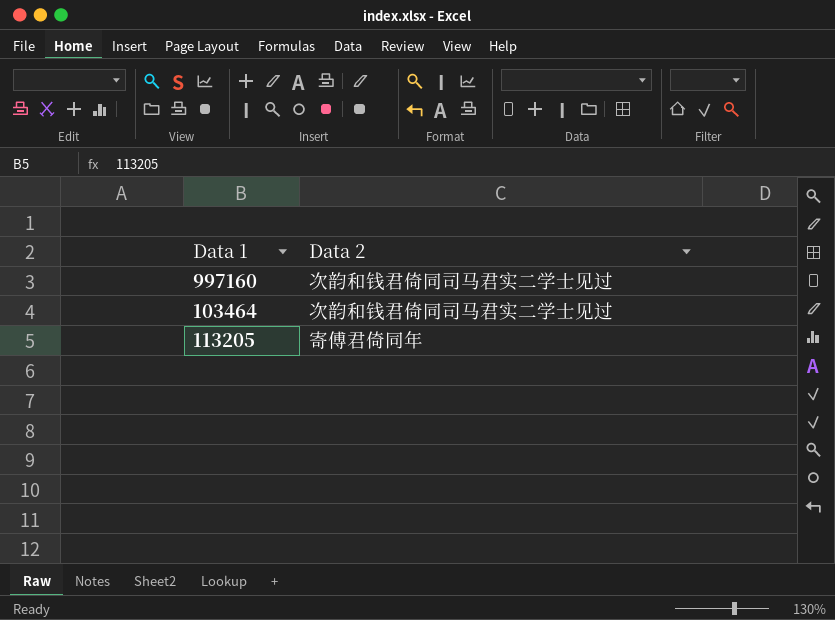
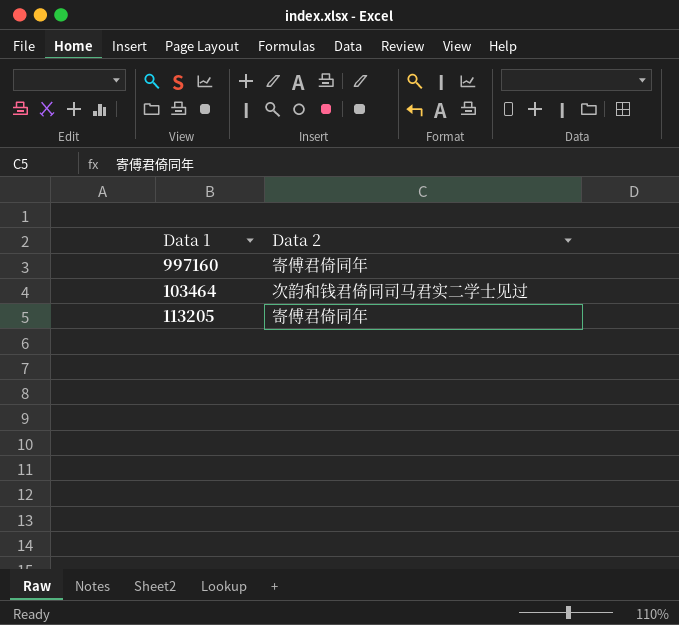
997160 | Data 2: 次韵和钱君倚同司马君实二学士见过 -> 寄傅君倚同年

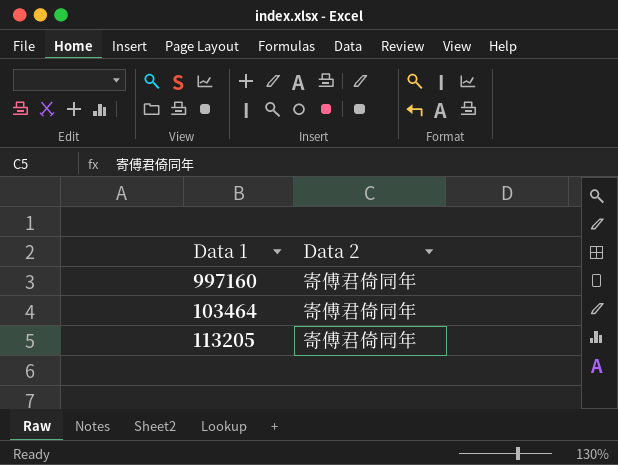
103464 | Data 2: 次韵和钱君倚同司马君实二学士见过 -> 寄傅君倚同年

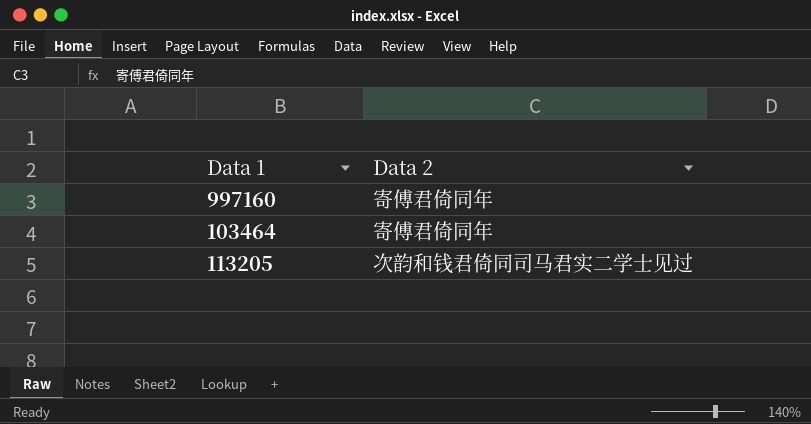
113205 | Data 2: 寄傅君倚同年 -> 次韵和钱君倚同司马君实二学士见过

